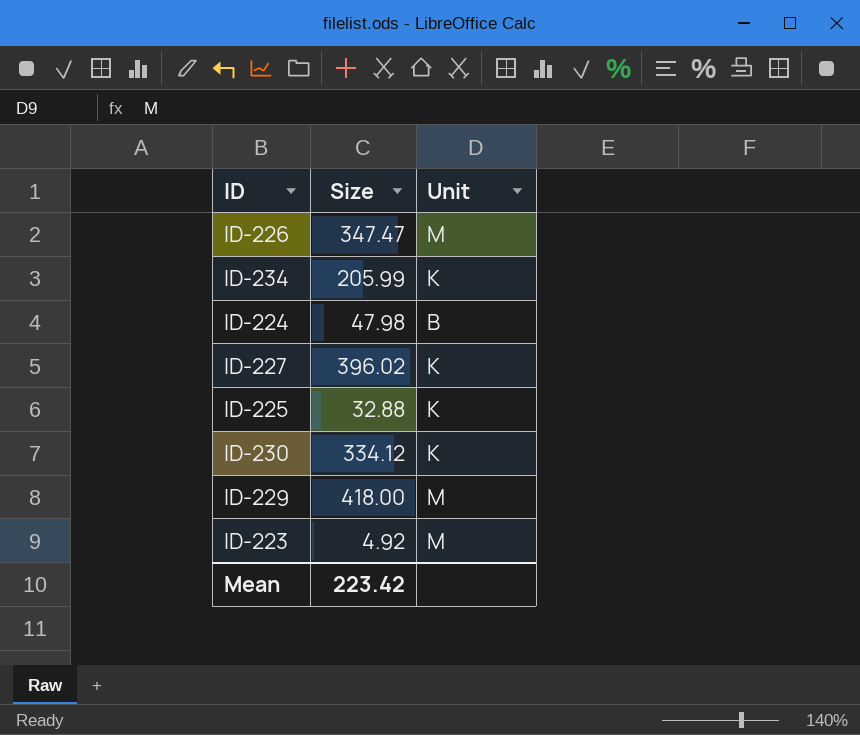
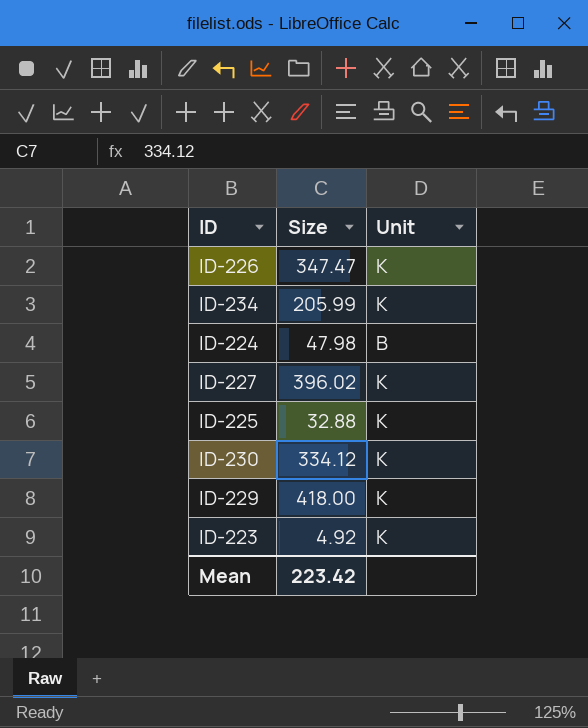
ID-226 | Unit: M -> K
ID-229 | Unit: M -> K
ID-223 | Unit: M -> K

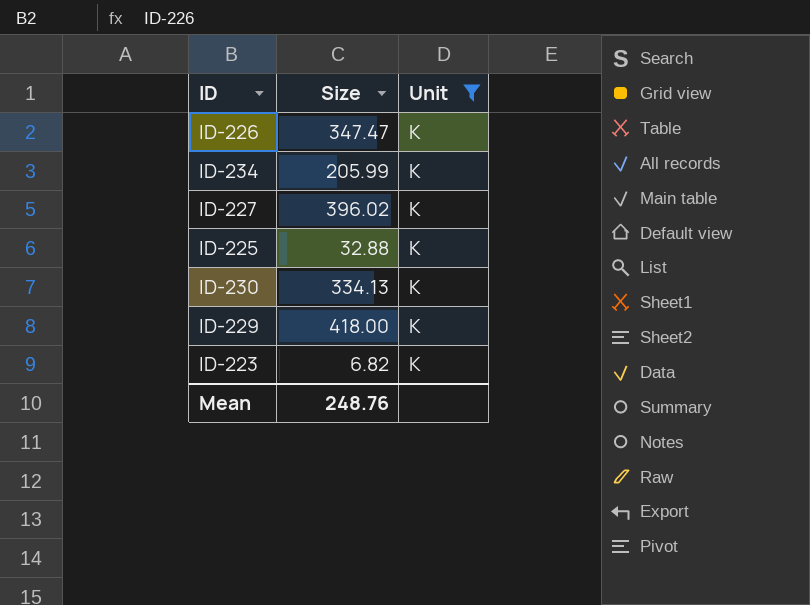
filter: none -> Unit = K
ID-230 | Size: 334.12 -> 334.13
ID-223 | Size: 4.92 -> 6.82
Mean | Size: 223.42 -> 248.76

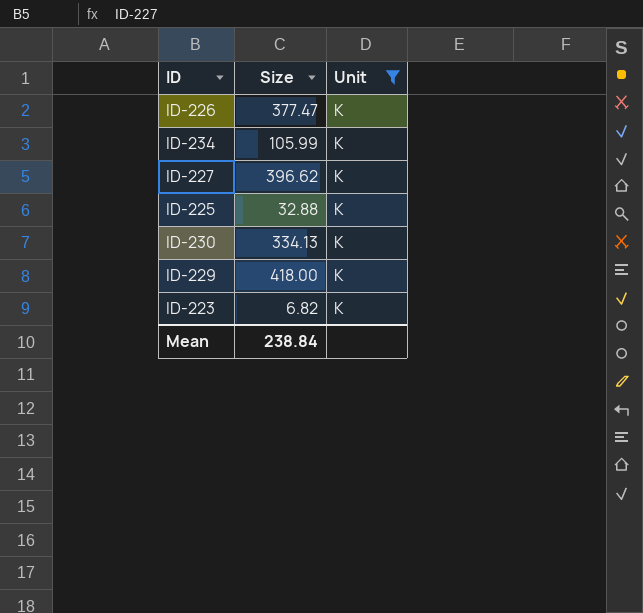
ID-226 | Size: 347.47 -> 377.47
ID-234 | Size: 205.99 -> 105.99
ID-227 | Size: 396.02 -> 396.62
Mean | Size: 248.76 -> 238.84

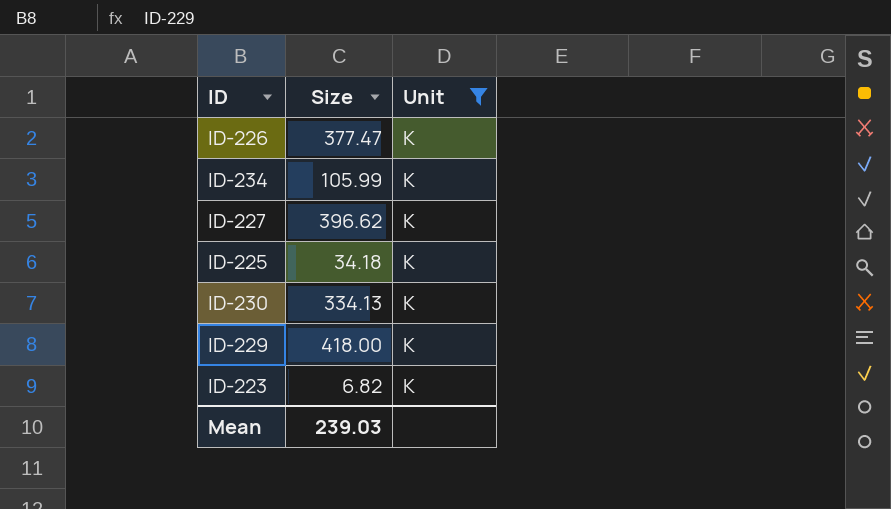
ID-225 | Size: 32.88 -> 34.18
Mean | Size: 238.84 -> 239.03

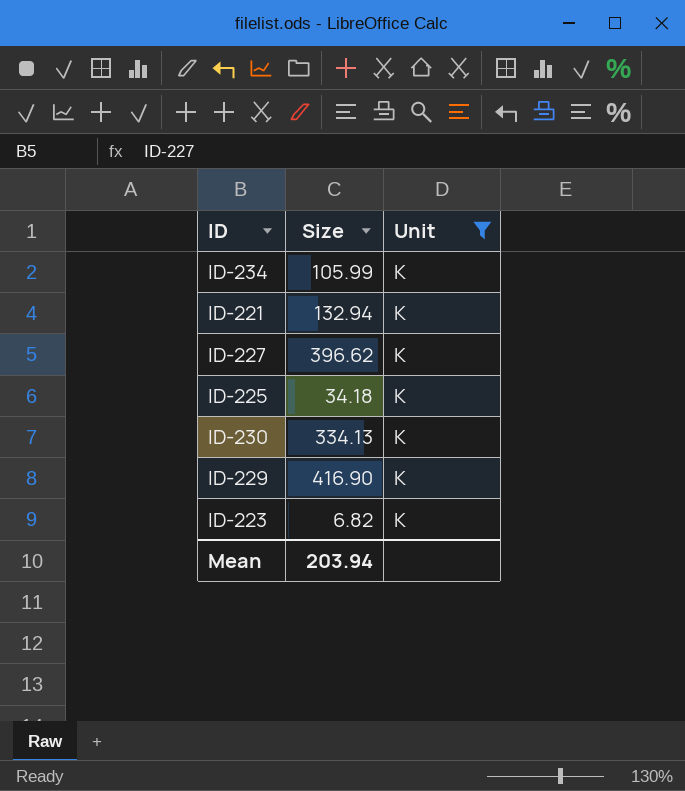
row ID-226: 377.47 | K -> none
row ID-221: none -> 132.94 | K
ID-229 | Size: 418.00 -> 416.90
Mean | Size: 239.03 -> 203.94

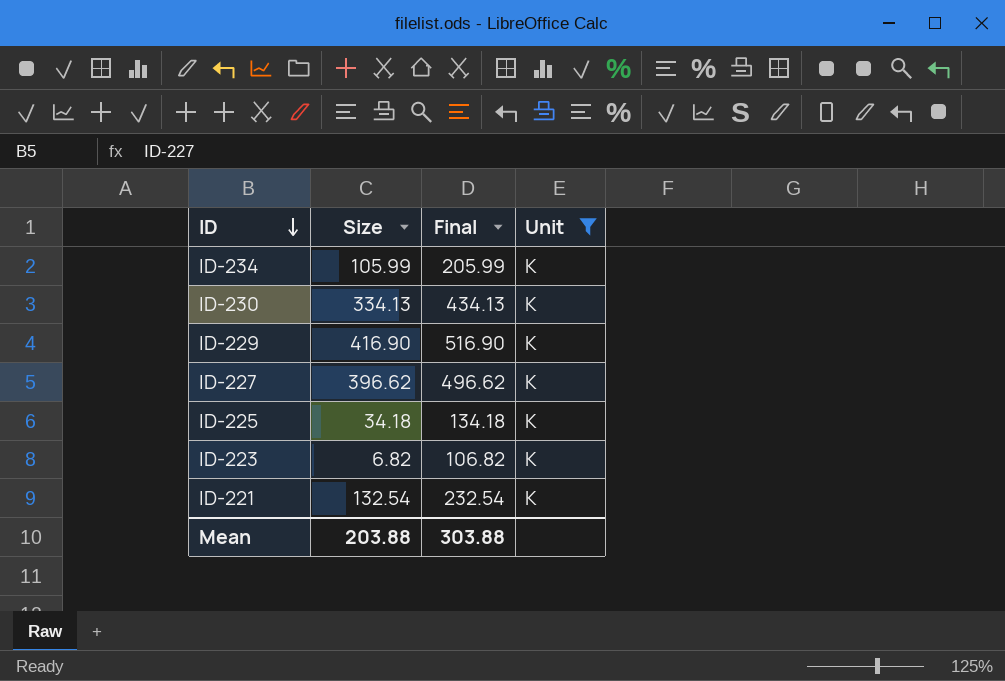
row order: none -> ID descending
column Final | formula: none -> [Size] + 100
ID-221 | Size: 132.94 -> 132.54
Mean | Size: 203.94 -> 203.88

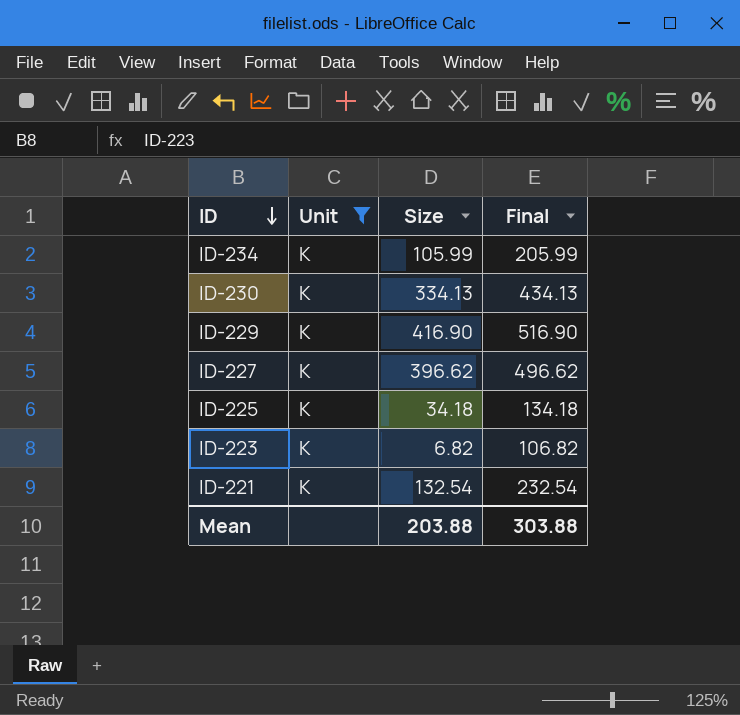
column Unit | position: 4 -> 2

